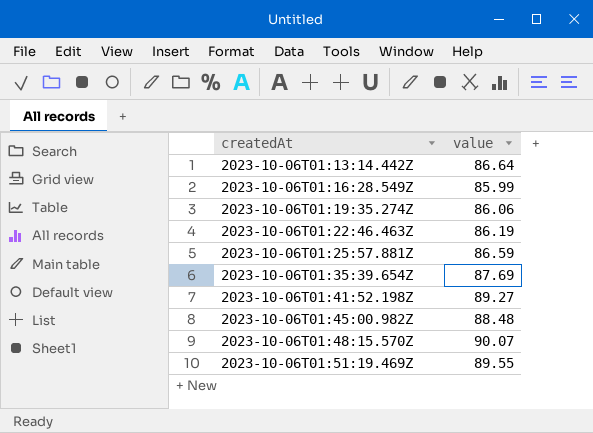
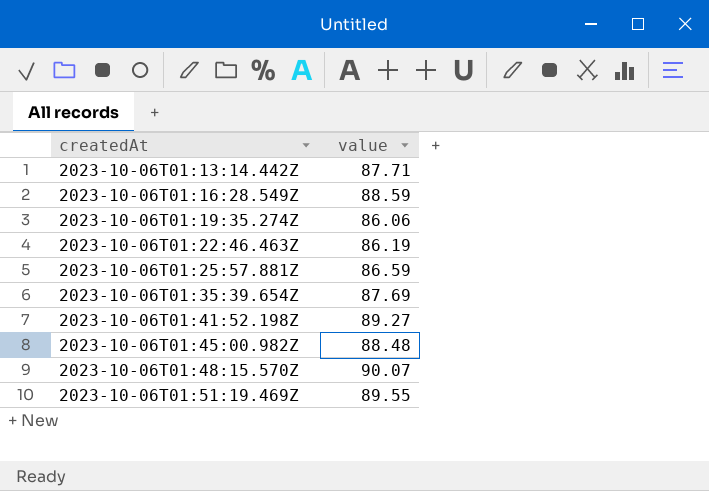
2023-10-06T01:13:14.442Z | value: 86.64 -> 87.71
2023-10-06T01:16:28.549Z | value: 85.99 -> 88.59

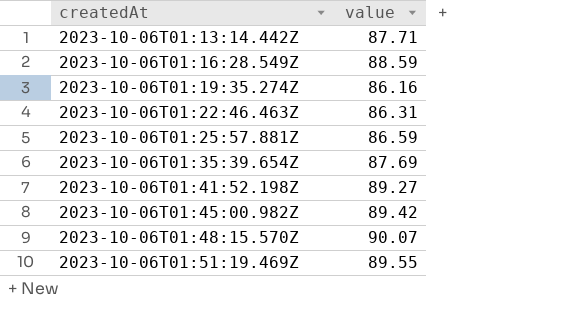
2023-10-06T01:19:35.274Z | value: 86.06 -> 86.16
2023-10-06T01:22:46.463Z | value: 86.19 -> 86.31
2023-10-06T01:45:00.982Z | value: 88.48 -> 89.42

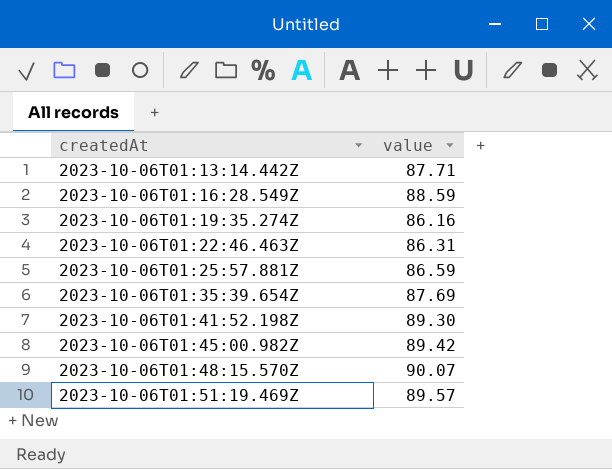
2023-10-06T01:41:52.198Z | value: 89.27 -> 89.30
2023-10-06T01:51:19.469Z | value: 89.55 -> 89.57

